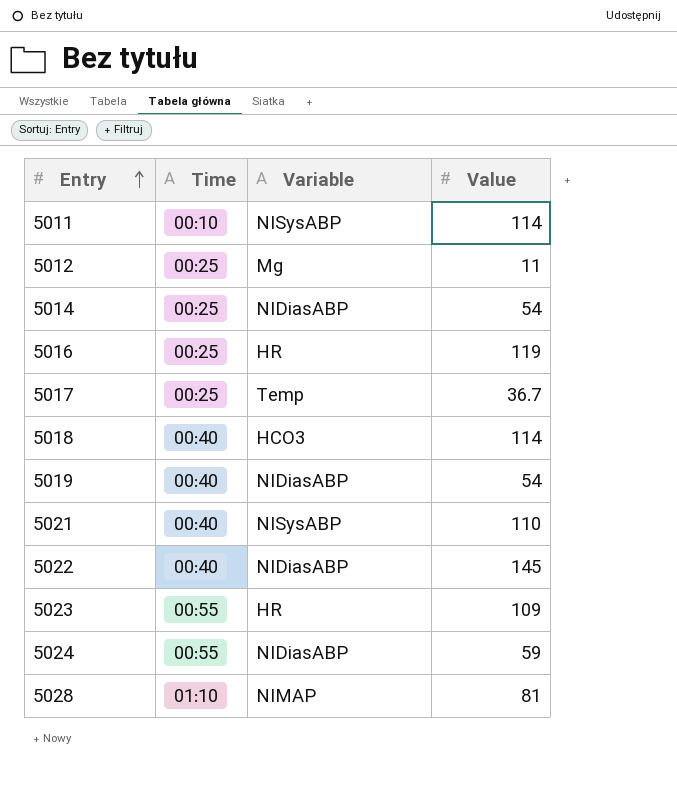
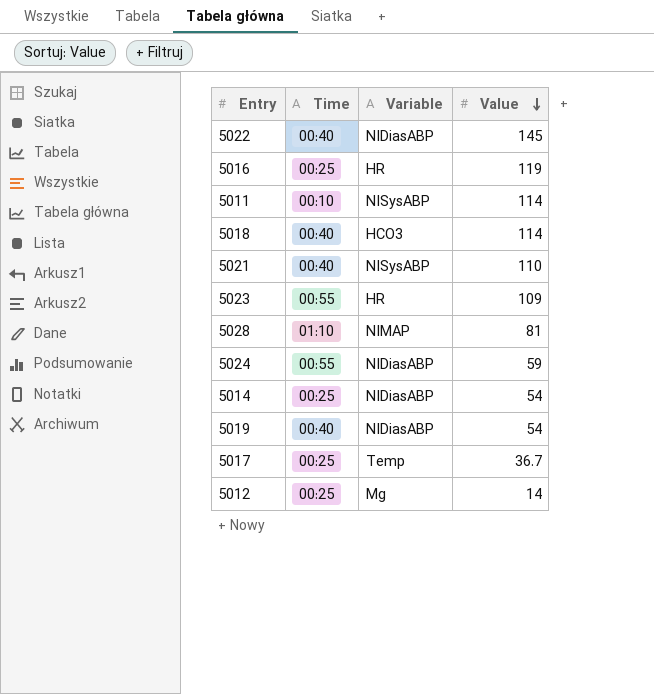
row order: Entry ascending -> Value descending
5012 | Value: 11 -> 14

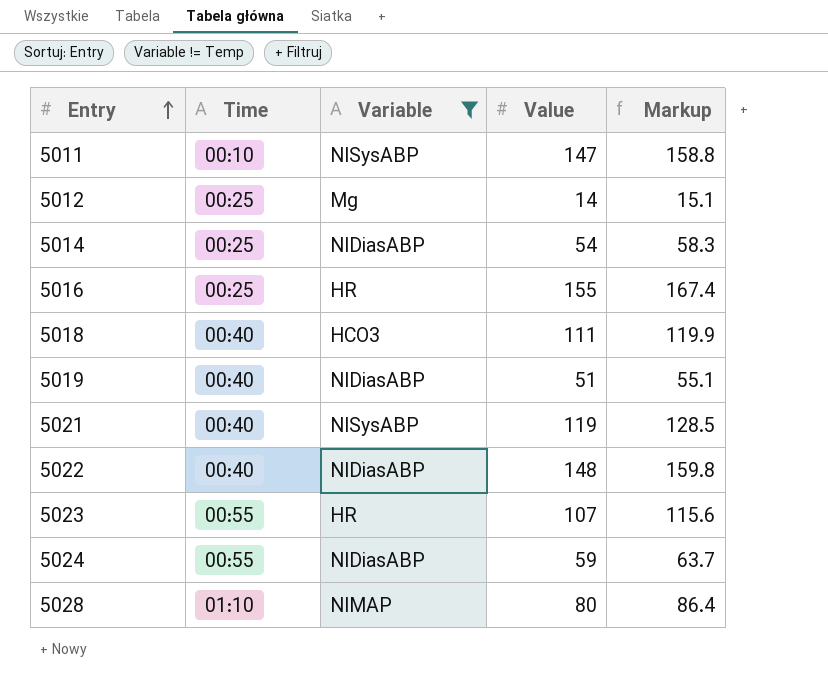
filter: none -> Variable != Temp
row order: Value descending -> Entry ascending
column Markup | formula: none -> [Value] * 1.08
5011 | Value: 114 -> 147
5016 | Value: 119 -> 155
5018 | Value: 114 -> 111
5019 | Value: 54 -> 51
5021 | Value: 110 -> 119
5022 | Value: 145 -> 148
5023 | Value: 109 -> 107
5028 | Value: 81 -> 80

